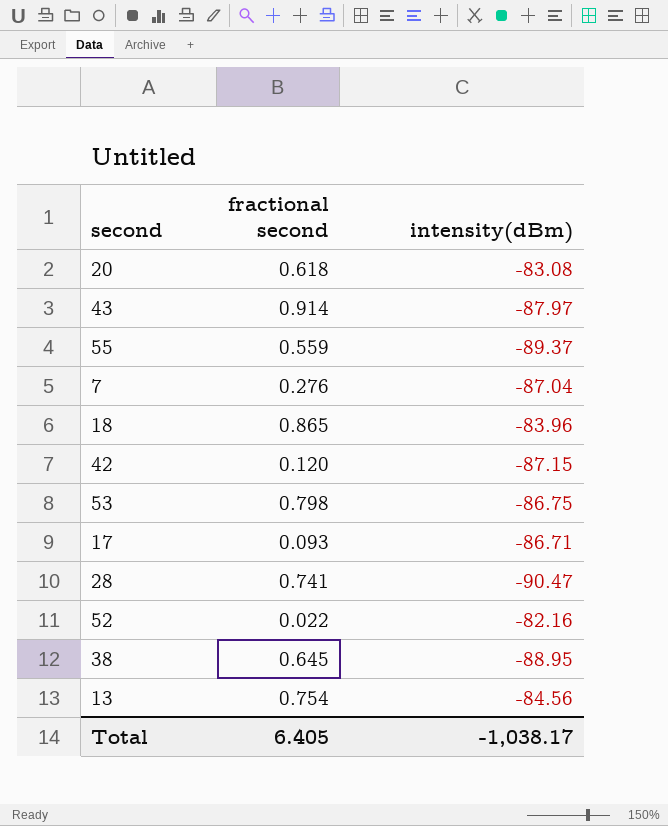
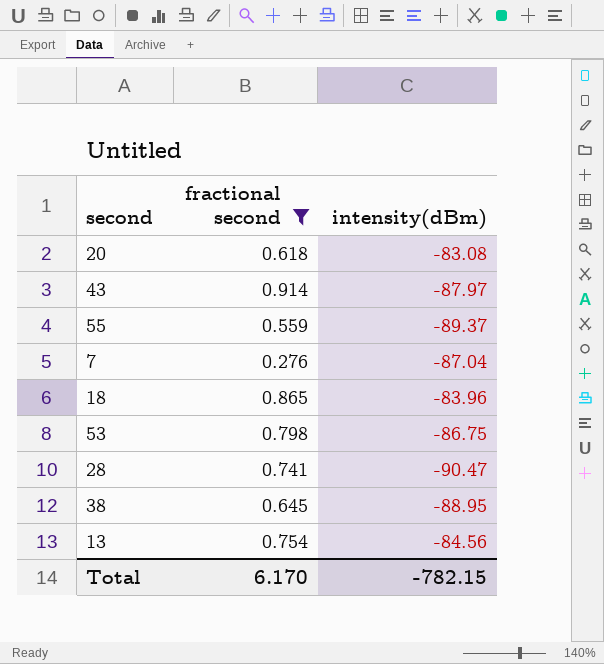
filter: none -> fractional second >= 0.276
Total | fractional second: 6.405 -> 6.170
Total | intensity(dBm): -1,038.17 -> -782.15

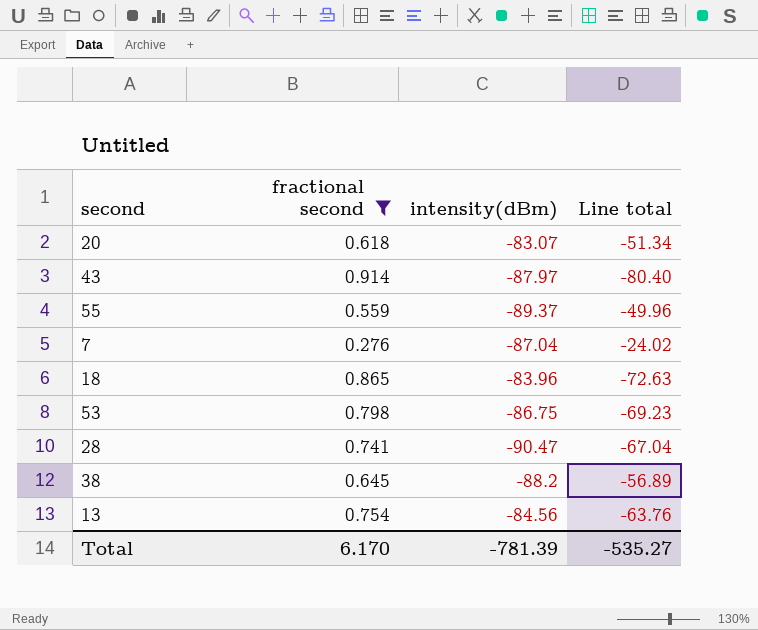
column Line total | formula: none -> [fractional second] * [intensity(dBm)]
20 | intensity(dBm): -83.08 -> -83.07
38 | intensity(dBm): -88.95 -> -88.2
Total | intensity(dBm): -782.15 -> -781.39

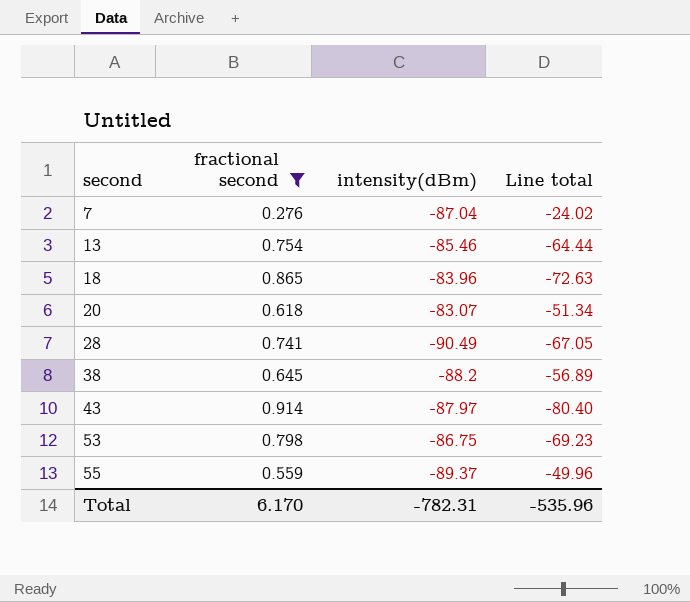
row order: none -> second ascending
13 | intensity(dBm): -84.56 -> -85.46
13 | Line total: -63.76 -> -64.44
28 | intensity(dBm): -90.47 -> -90.49
28 | Line total: -67.04 -> -67.05
Total | intensity(dBm): -781.39 -> -782.31
Total | Line total: -535.27 -> -535.96

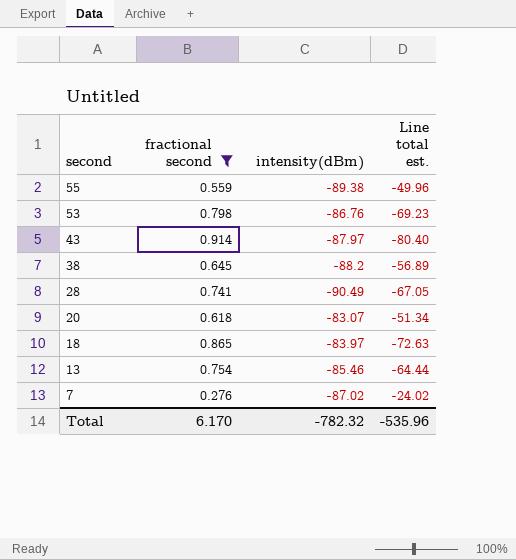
row order: second ascending -> second descending
column name: Line total -> Line total est.
55 | intensity(dBm): -89.37 -> -89.38
53 | intensity(dBm): -86.75 -> -86.76
18 | intensity(dBm): -83.96 -> -83.97
7 | intensity(dBm): -87.04 -> -87.02
Total | intensity(dBm): -782.31 -> -782.32

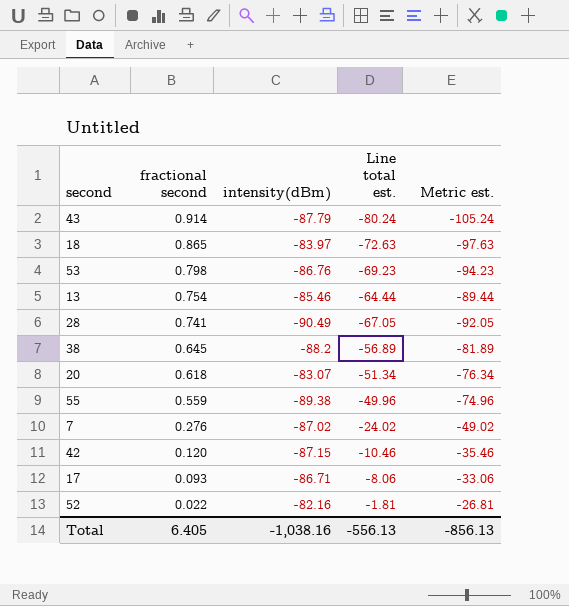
filter: fractional second >= 0.276 -> none
row order: second descending -> fractional second descending
column Metric est. | formula: none -> [Line total est.] - 25
43 | intensity(dBm): -87.97 -> -87.79
43 | Line total est.: -80.40 -> -80.24
Total | fractional second: 6.170 -> 6.405
Total | intensity(dBm): -782.32 -> -1,038.16
Total | Line total est.: -535.96 -> -556.13

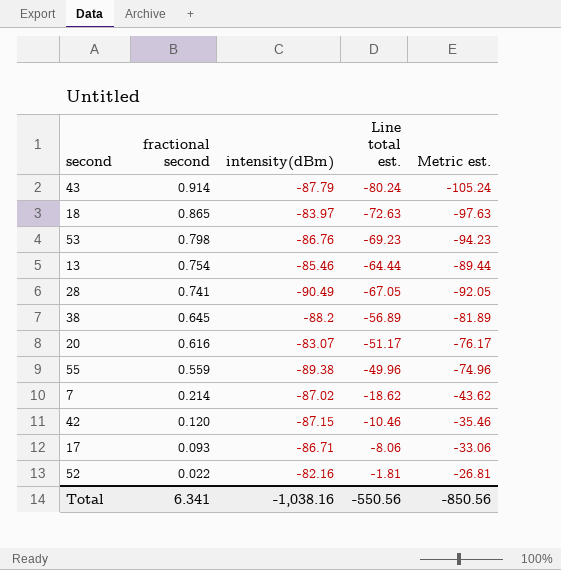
20 | fractional second: 0.618 -> 0.616
20 | Line total est.: -51.34 -> -51.17
20 | Metric est.: -76.34 -> -76.17
7 | fractional second: 0.276 -> 0.214
7 | Line total est.: -24.02 -> -18.62
7 | Metric est.: -49.02 -> -43.62
Total | fractional second: 6.405 -> 6.341
Total | Line total est.: -556.13 -> -550.56
Total | Metric est.: -856.13 -> -850.56

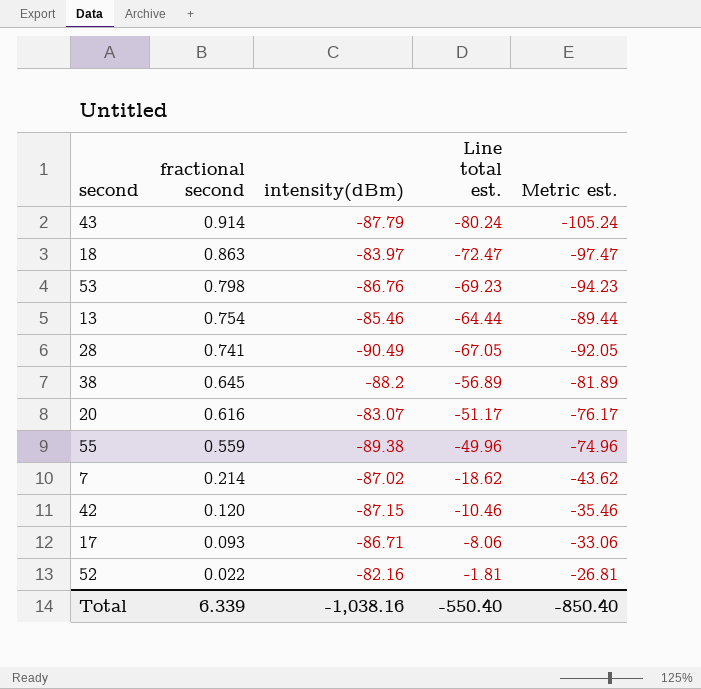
18 | fractional second: 0.865 -> 0.863
18 | Line total est.: -72.63 -> -72.47
18 | Metric est.: -97.63 -> -97.47
Total | fractional second: 6.341 -> 6.339
Total | Line total est.: -550.56 -> -550.40
Total | Metric est.: -850.56 -> -850.40

